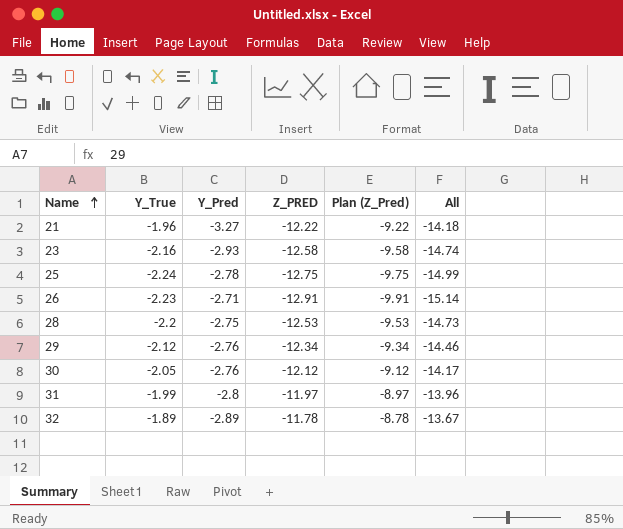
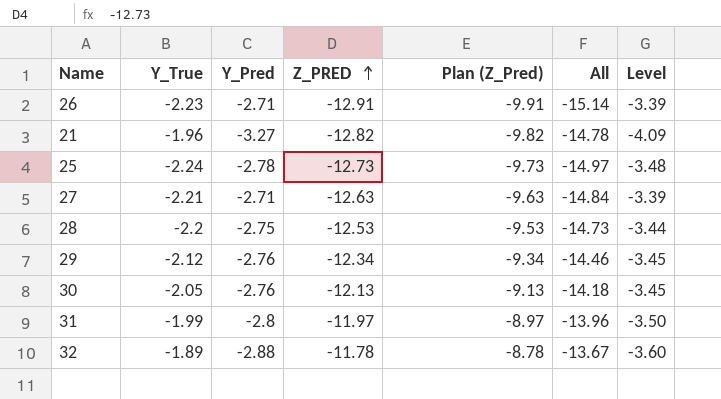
row order: Name ascending -> Z_PRED ascending
column Level | formula: none -> [Y_Pred] * 1.25
row 23: -2.16 | -2.93 | -12.58 | -9.58 | -14.74 -> none
21 | Z_PRED: -12.22 -> -12.82
21 | Plan (Z_Pred): -9.22 -> -9.82
21 | All: -14.18 -> -14.78
25 | Z_PRED: -12.75 -> -12.73
25 | Plan (Z_Pred): -9.75 -> -9.73
25 | All: -14.99 -> -14.97
row 27: none -> -2.21 | -2.71 | -12.63 | -9.63 | -14.84 | -3.39
30 | Z_PRED: -12.12 -> -12.13
30 | Plan (Z_Pred): -9.12 -> -9.13
30 | All: -14.17 -> -14.18
32 | Y_Pred: -2.89 -> -2.88

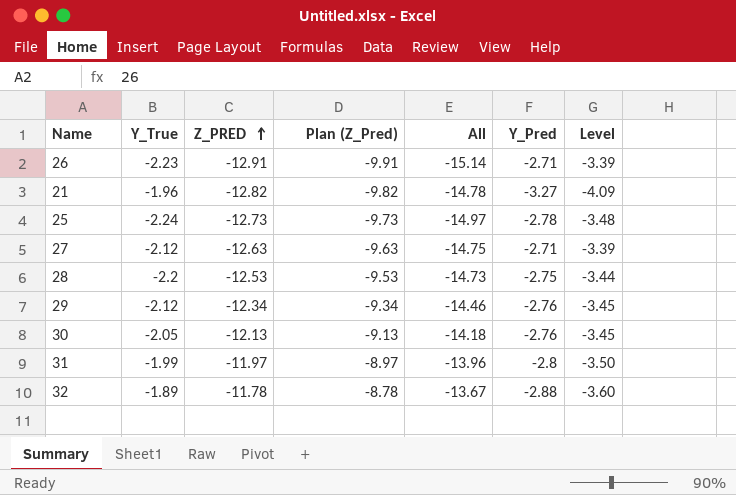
column Y_Pred | position: 3 -> 6
27 | Y_True: -2.21 -> -2.12
27 | All: -14.84 -> -14.75

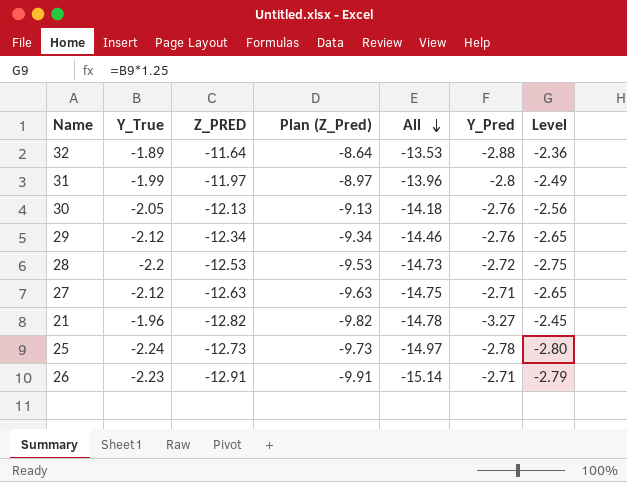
row order: Z_PRED ascending -> All descending
column Level | formula: [Y_Pred] * 1.25 -> [Y_True] * 1.25
32 | Z_PRED: -11.78 -> -11.64
32 | Plan (Z_Pred): -8.78 -> -8.64
32 | All: -13.67 -> -13.53
28 | Y_Pred: -2.75 -> -2.72

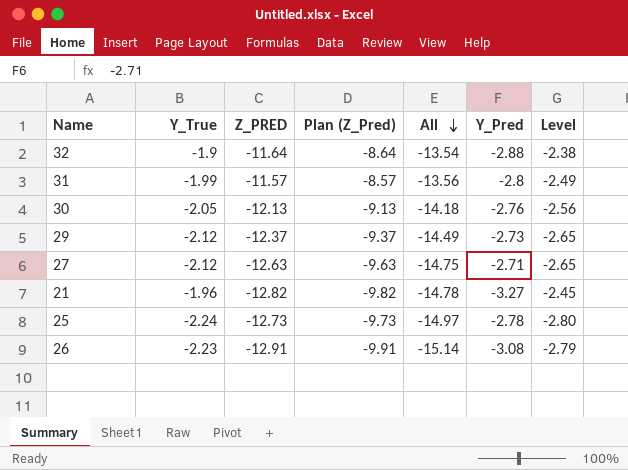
row 28: -2.2 | -12.53 | -9.53 | -14.73 | -2.72 | -2.75 -> none
32 | Y_True: -1.89 -> -1.9
32 | All: -13.53 -> -13.54
32 | Level: -2.36 -> -2.38
31 | Z_PRED: -11.97 -> -11.57
31 | Plan (Z_Pred): -8.97 -> -8.57
31 | All: -13.96 -> -13.56
29 | Z_PRED: -12.34 -> -12.37
29 | Plan (Z_Pred): -9.34 -> -9.37
29 | All: -14.46 -> -14.49
29 | Y_Pred: -2.76 -> -2.73
26 | Y_Pred: -2.71 -> -3.08

